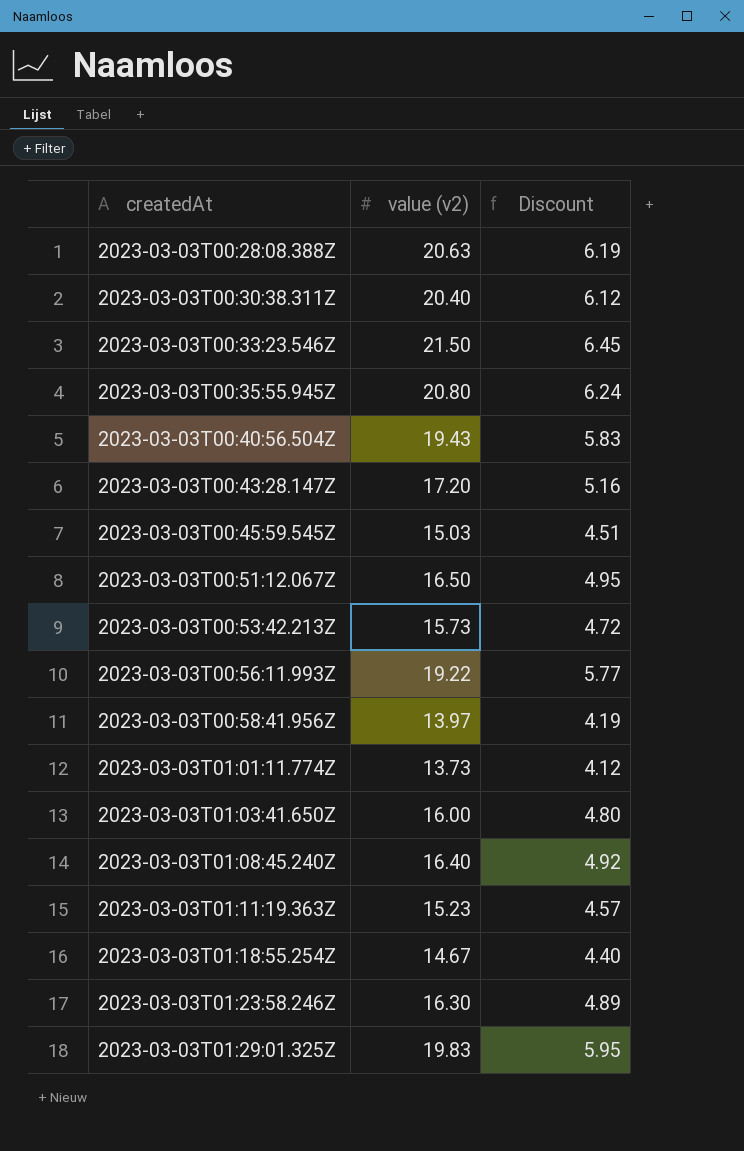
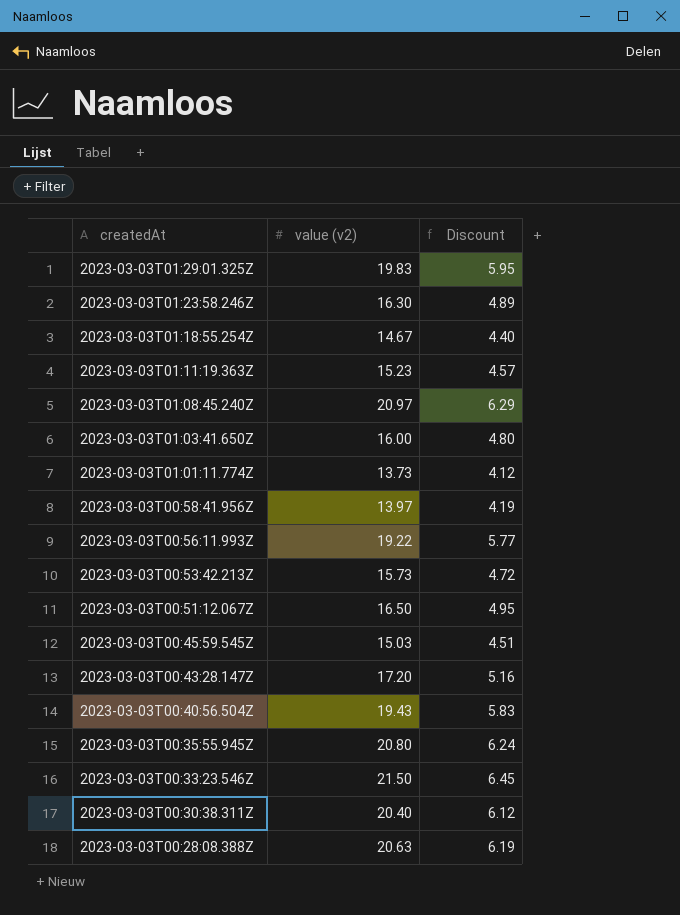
row order: createdAt ascending -> createdAt descending
2023-03-03T01:08:45.240Z | value (v2): 16.40 -> 20.97
2023-03-03T01:08:45.240Z | Discount: 4.92 -> 6.29

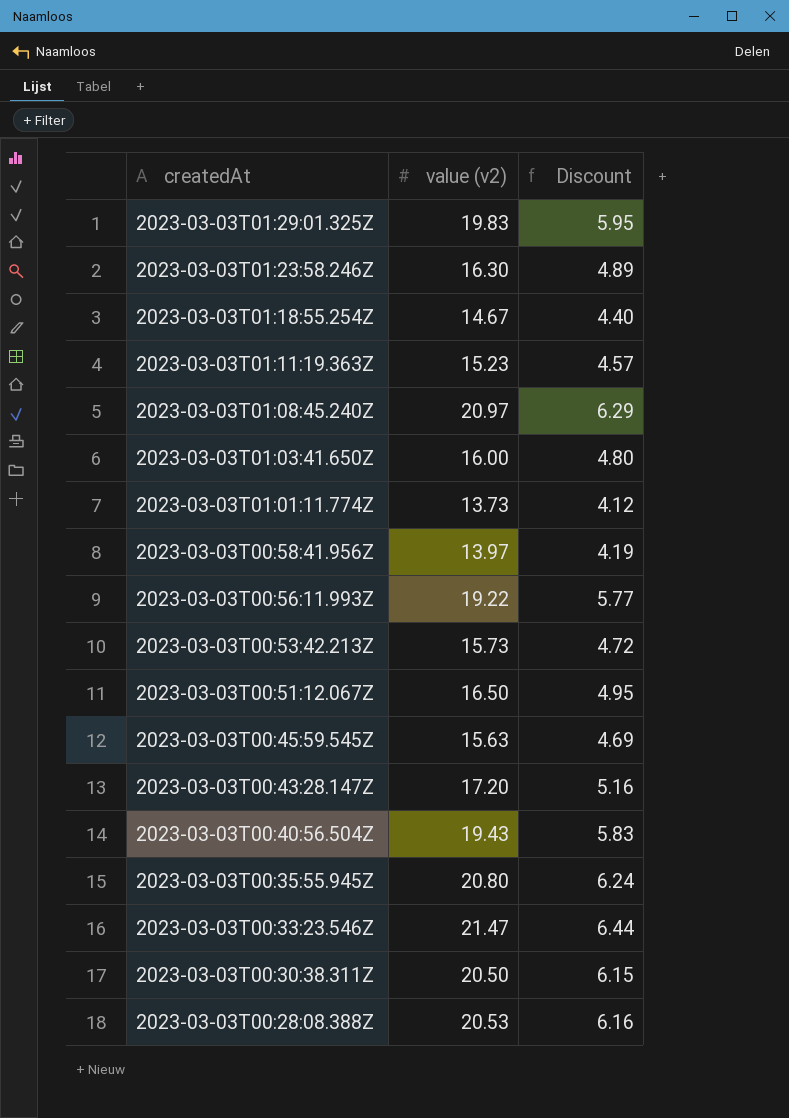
2023-03-03T00:45:59.545Z | value (v2): 15.03 -> 15.63
2023-03-03T00:45:59.545Z | Discount: 4.51 -> 4.69
2023-03-03T00:33:23.546Z | value (v2): 21.50 -> 21.47
2023-03-03T00:33:23.546Z | Discount: 6.45 -> 6.44
2023-03-03T00:30:38.311Z | value (v2): 20.40 -> 20.50
2023-03-03T00:30:38.311Z | Discount: 6.12 -> 6.15
2023-03-03T00:28:08.388Z | value (v2): 20.63 -> 20.53
2023-03-03T00:28:08.388Z | Discount: 6.19 -> 6.16

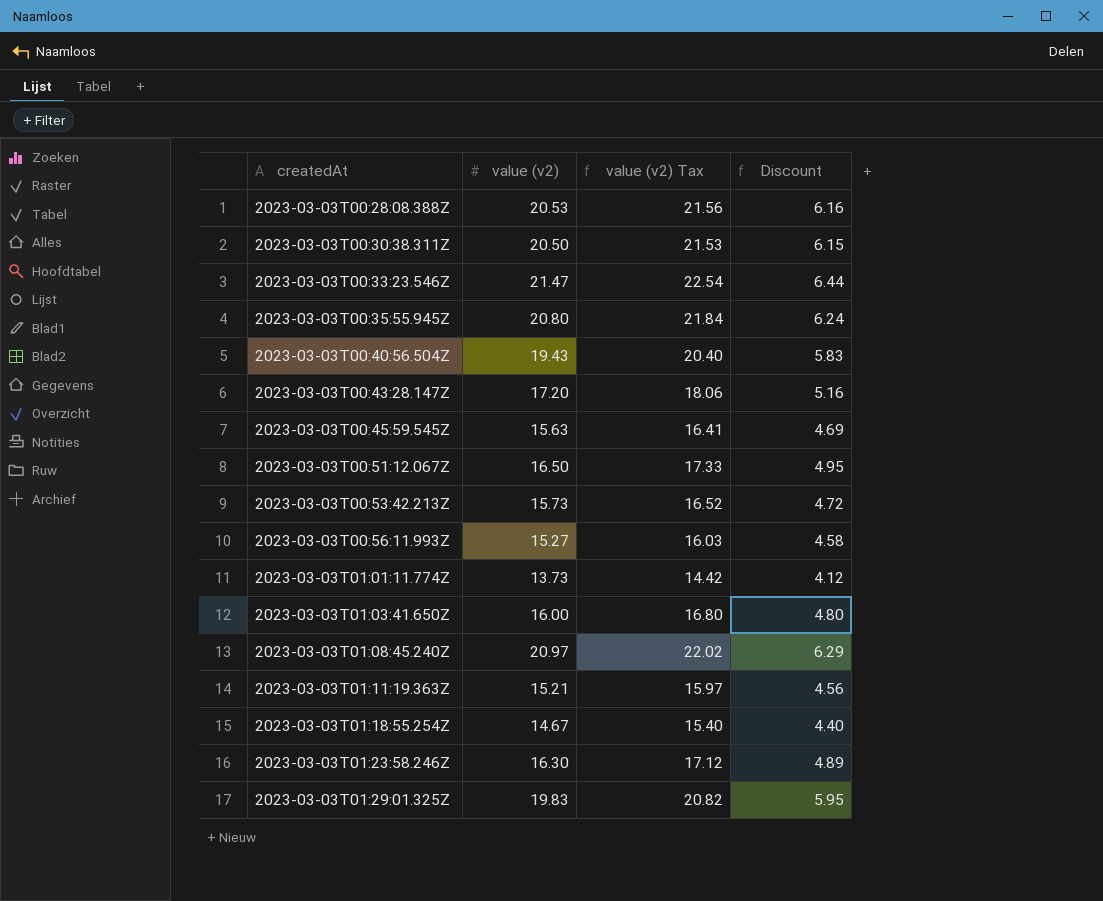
row order: createdAt descending -> createdAt ascending
column value (v2) Tax | formula: none -> [value (v2)] * 1.05
row 2023-03-03T00:58:41.956Z: 13.97 | 4.19 -> none
2023-03-03T00:56:11.993Z | value (v2): 19.22 -> 15.27
2023-03-03T00:56:11.993Z | Discount: 5.77 -> 4.58
2023-03-03T01:11:19.363Z | value (v2): 15.23 -> 15.21
2023-03-03T01:11:19.363Z | Discount: 4.57 -> 4.56

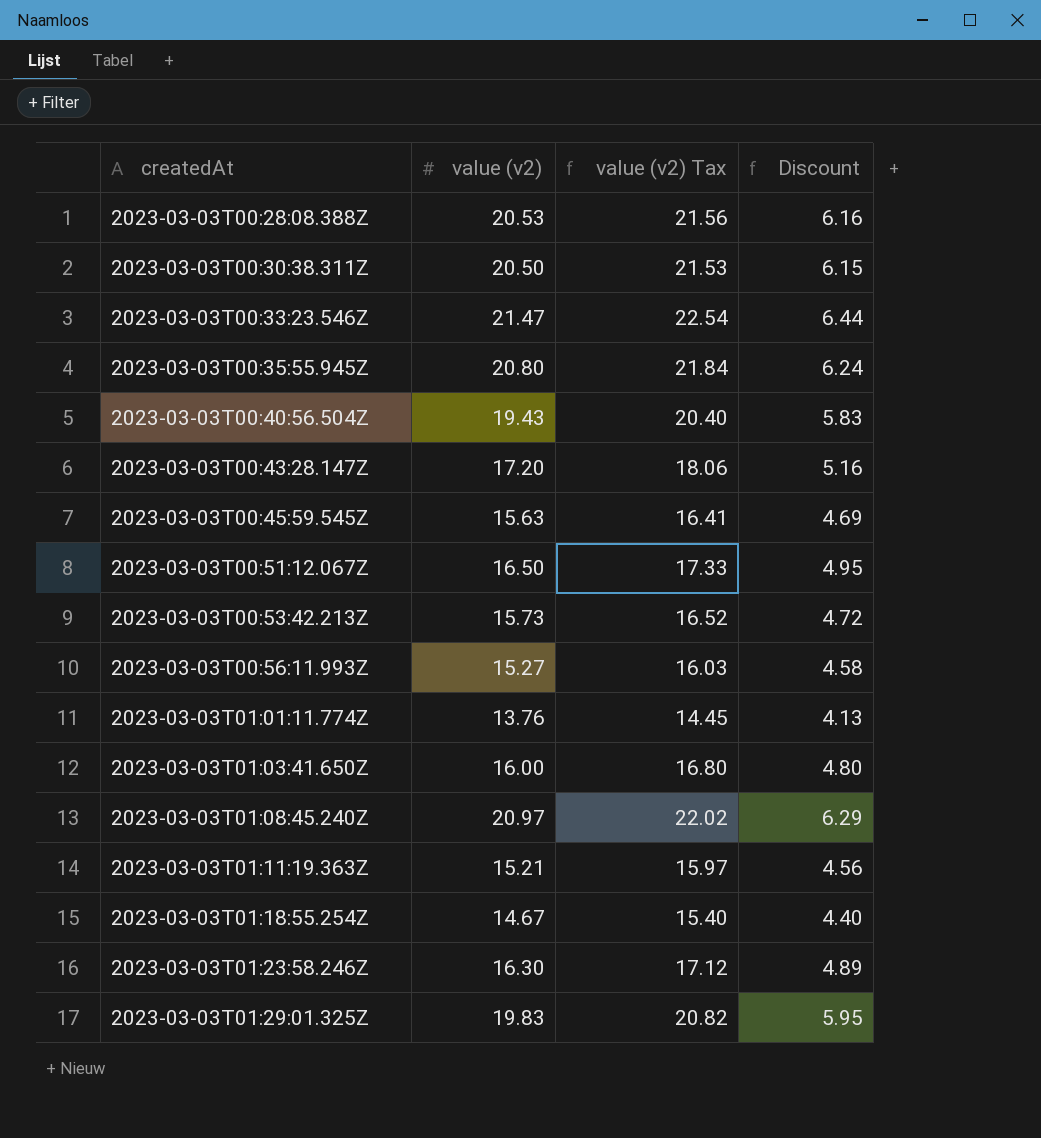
2023-03-03T01:01:11.774Z | value (v2): 13.73 -> 13.76
2023-03-03T01:01:11.774Z | value (v2) Tax: 14.42 -> 14.45
2023-03-03T01:01:11.774Z | Discount: 4.12 -> 4.13

